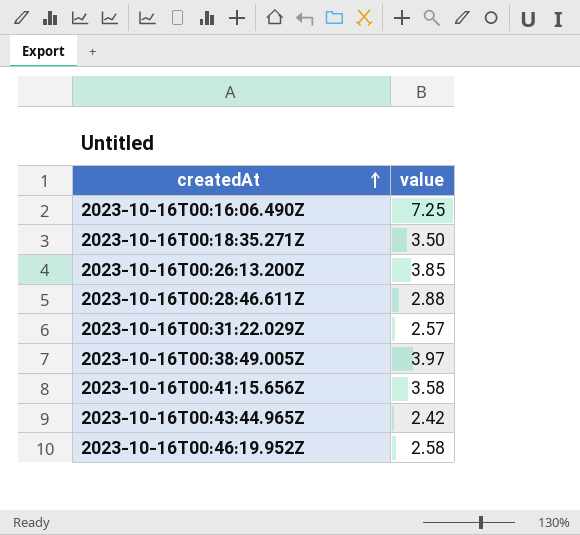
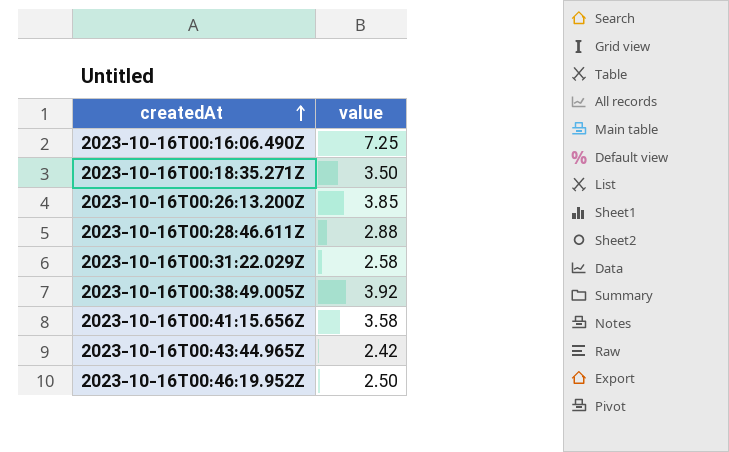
2023-10-16T00:31:22.029Z | value: 2.57 -> 2.58
2023-10-16T00:38:49.005Z | value: 3.97 -> 3.92
2023-10-16T00:46:19.952Z | value: 2.58 -> 2.50

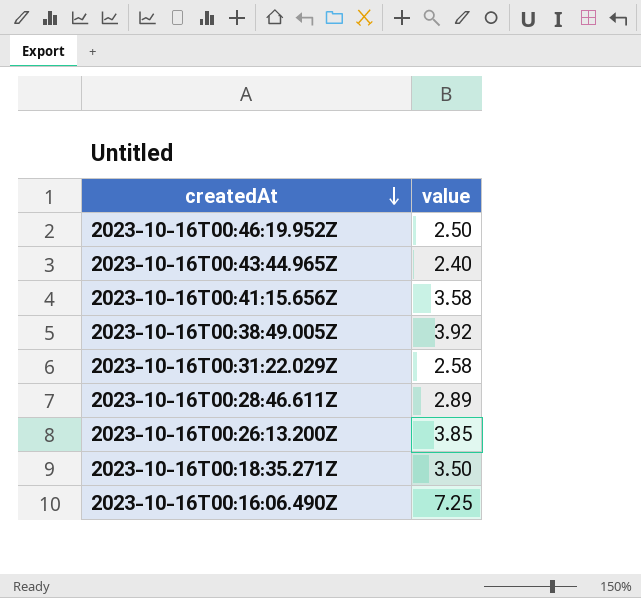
row order: createdAt ascending -> createdAt descending
2023-10-16T00:43:44.965Z | value: 2.42 -> 2.40
2023-10-16T00:28:46.611Z | value: 2.88 -> 2.89

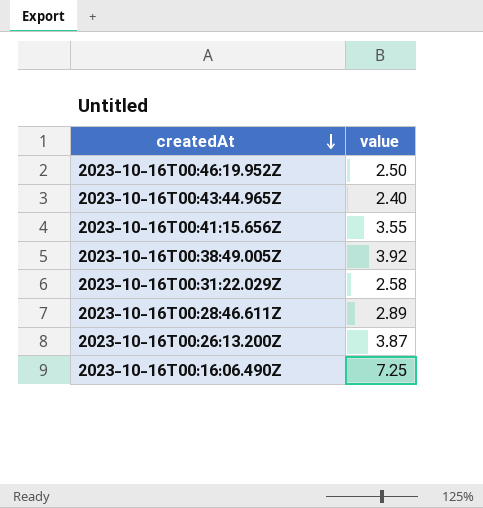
row 2023-10-16T00:18:35.271Z: 3.50 -> none
2023-10-16T00:41:15.656Z | value: 3.58 -> 3.55
2023-10-16T00:26:13.200Z | value: 3.85 -> 3.87

